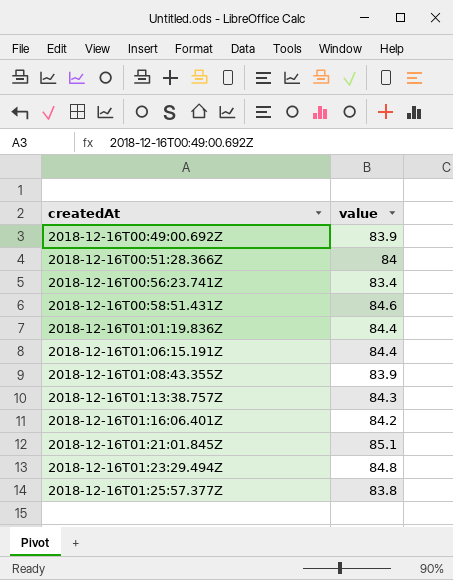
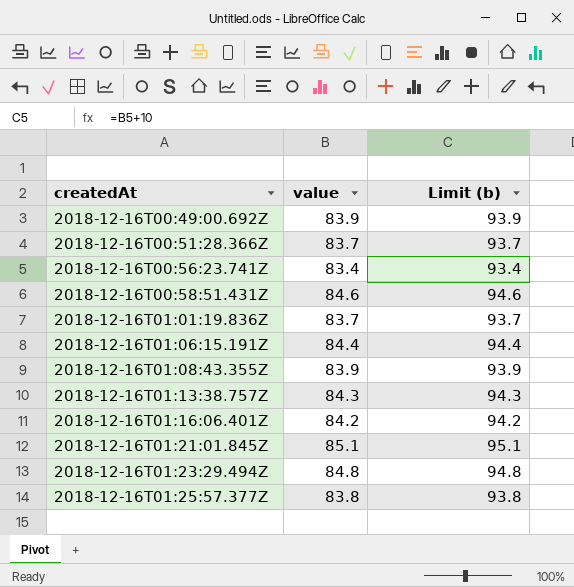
column Limit (b) | formula: none -> [value] + 10
2018-12-16T00:51:28.366Z | value: 84 -> 83.7
2018-12-16T01:01:19.836Z | value: 84.4 -> 83.7

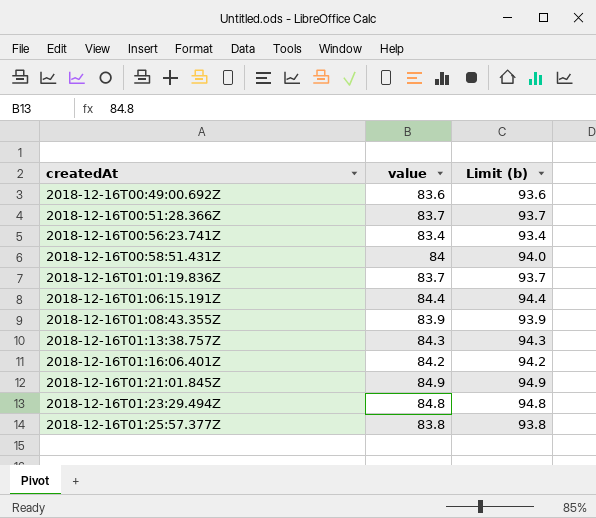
2018-12-16T00:49:00.692Z | value: 83.9 -> 83.6
2018-12-16T00:49:00.692Z | Limit (b): 93.9 -> 93.6
2018-12-16T00:58:51.431Z | value: 84.6 -> 84
2018-12-16T00:58:51.431Z | Limit (b): 94.6 -> 94.0
2018-12-16T01:21:01.845Z | value: 85.1 -> 84.9
2018-12-16T01:21:01.845Z | Limit (b): 95.1 -> 94.9

